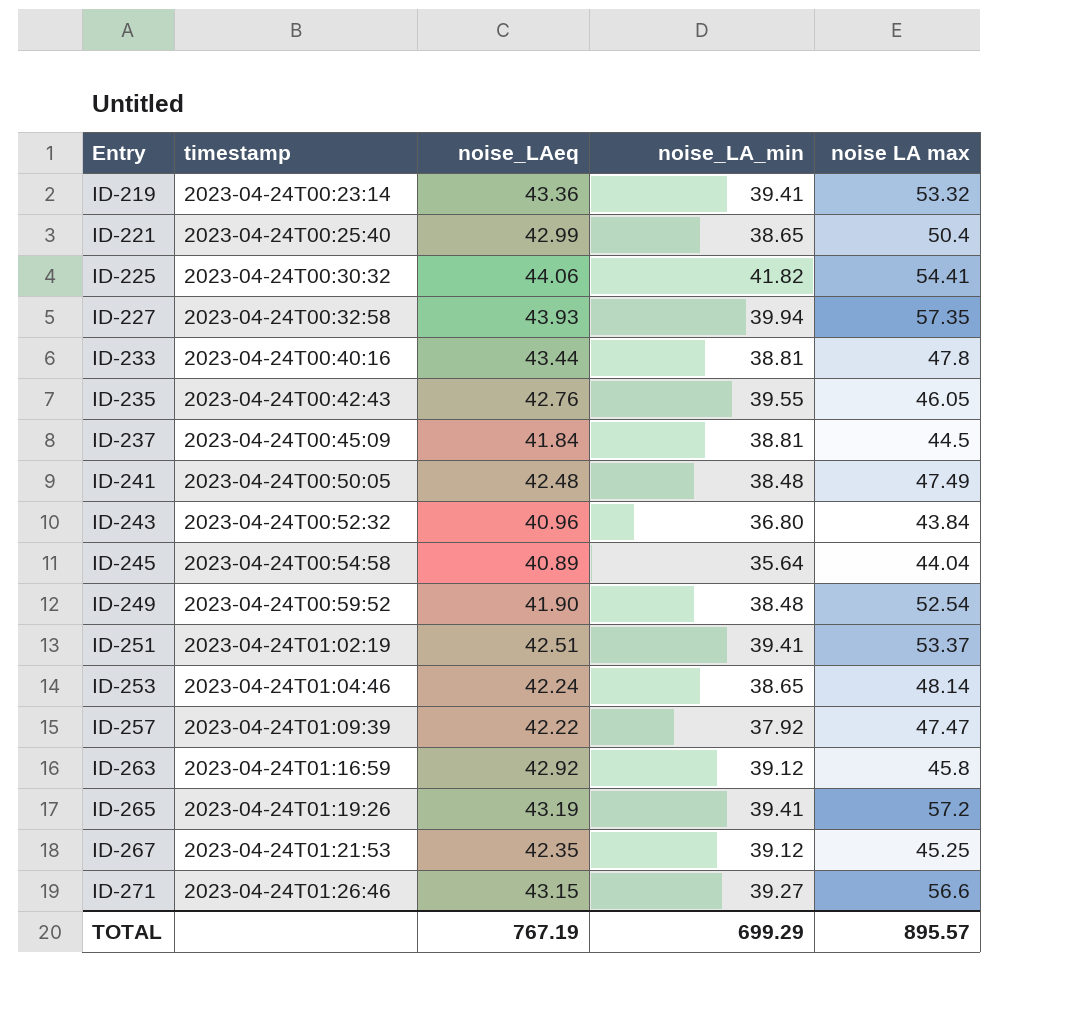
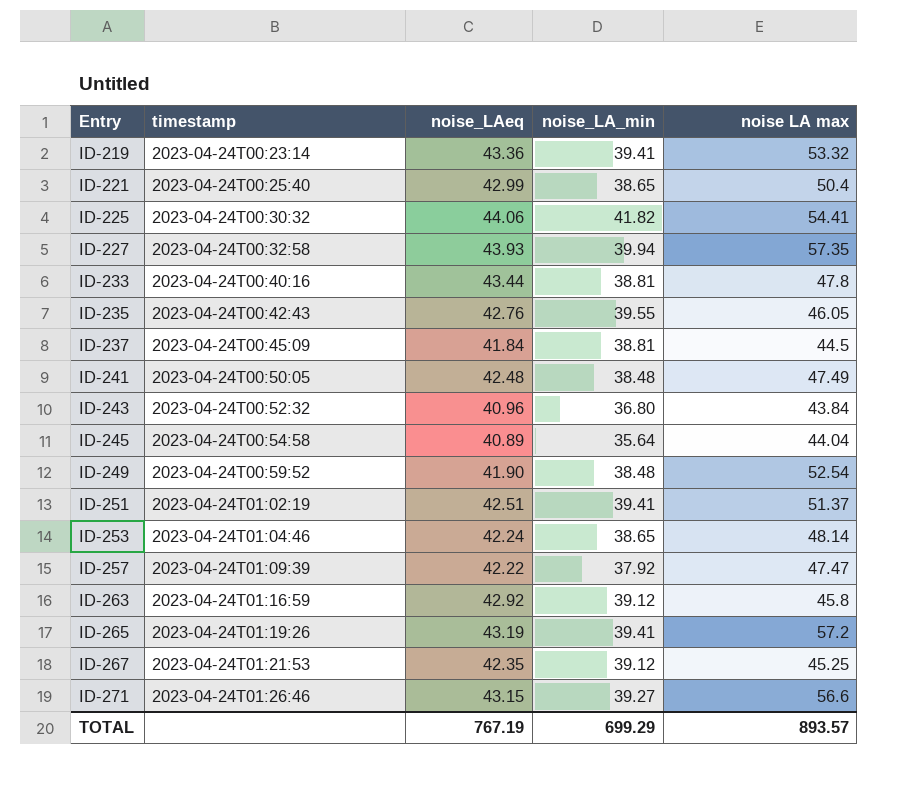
ID-251 | noise LA max: 53.37 -> 51.37
TOTAL | noise LA max: 895.57 -> 893.57

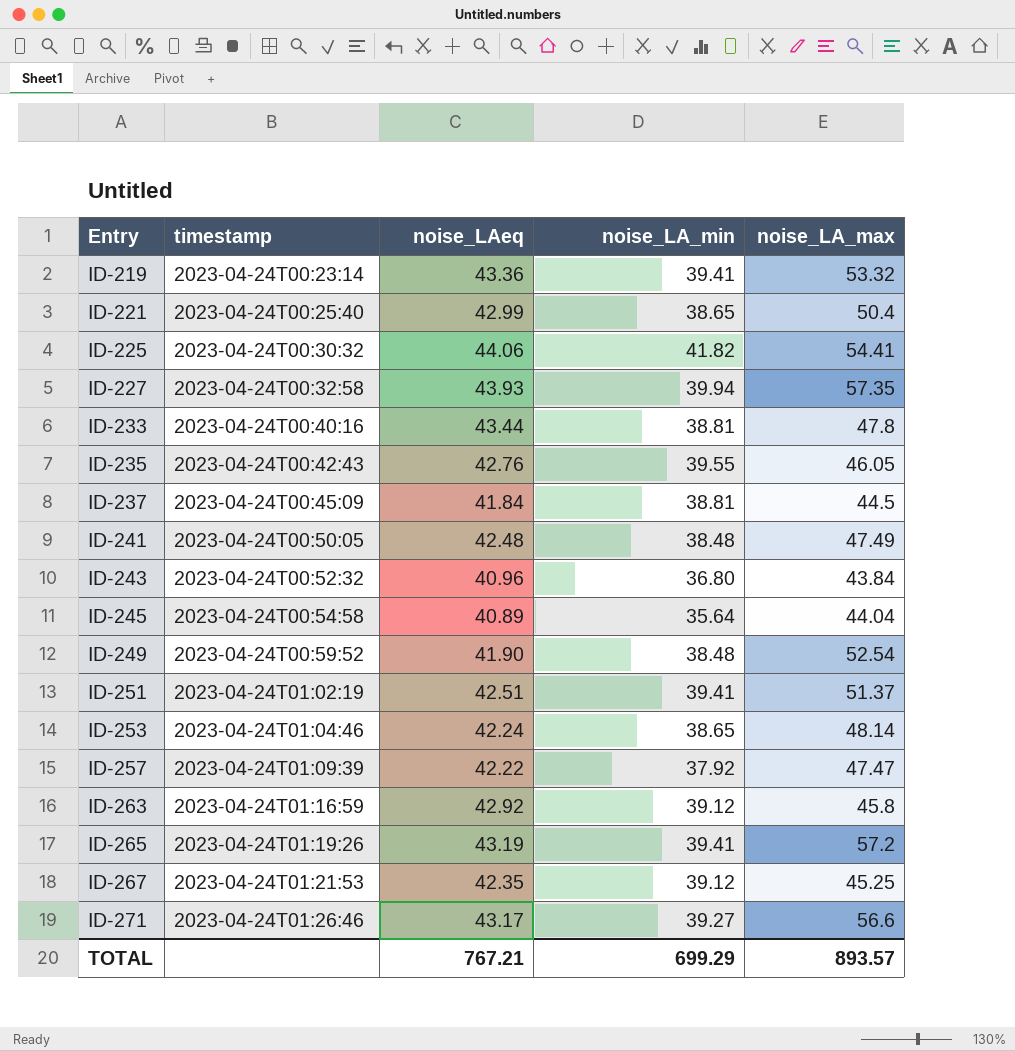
column name: noise LA max -> noise_LA_max
ID-271 | noise_LAeq: 43.15 -> 43.17
TOTAL | noise_LAeq: 767.19 -> 767.21

